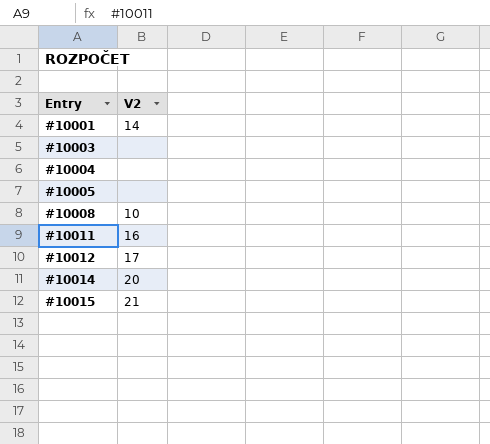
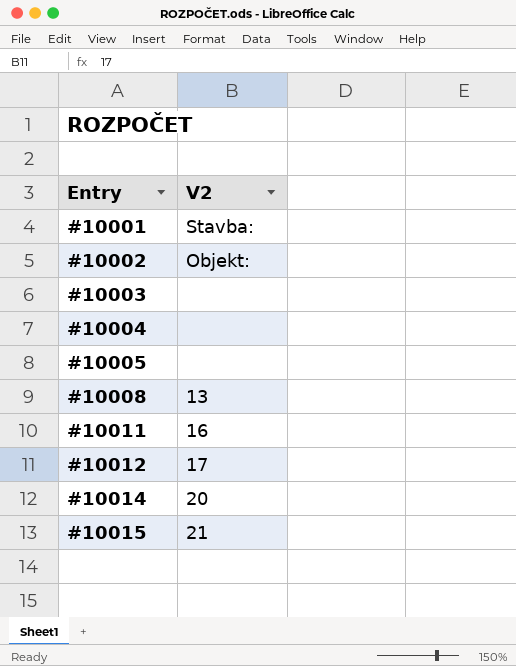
#10001 | V2: 14 -> Stavba:
row #10002: none -> Objekt:
#10008 | V2: 10 -> 13

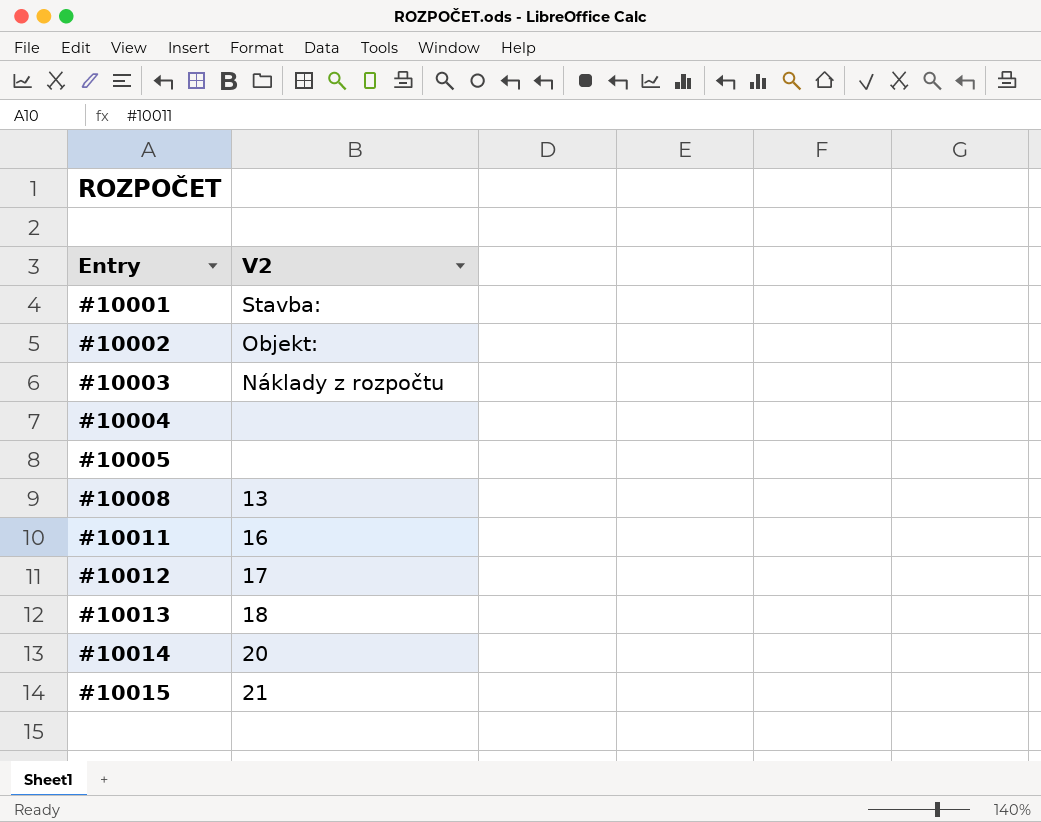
#10003 | V2: none -> Náklady z rozpočtu
row #10013: none -> 18

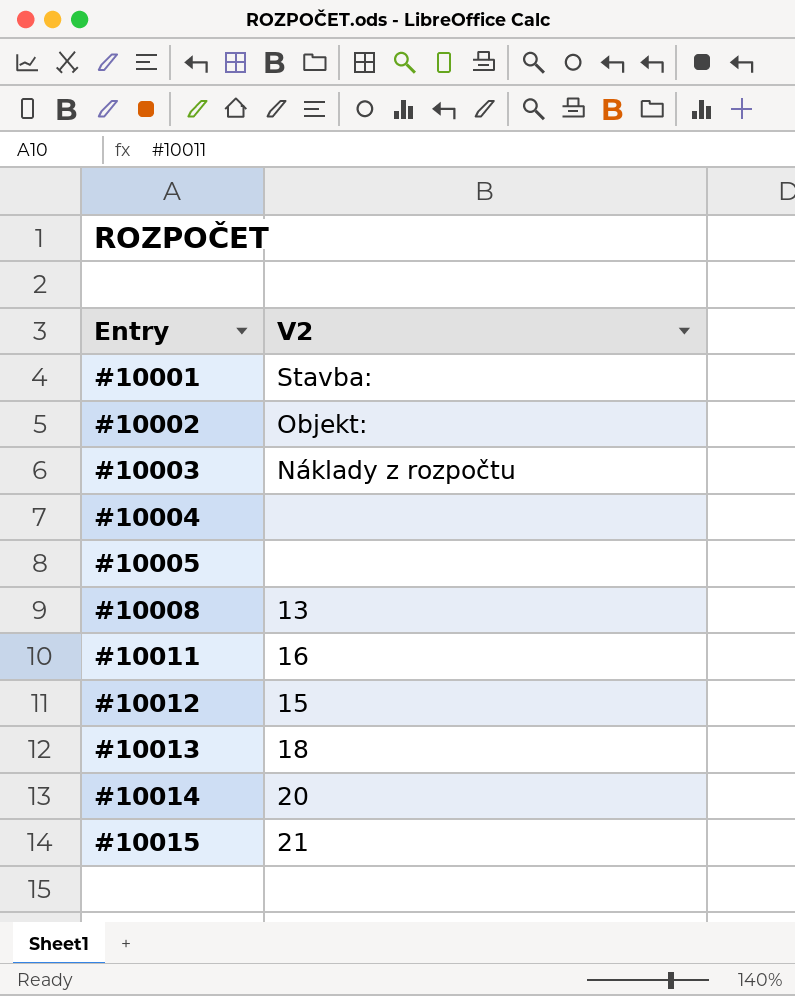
#10012 | V2: 17 -> 15

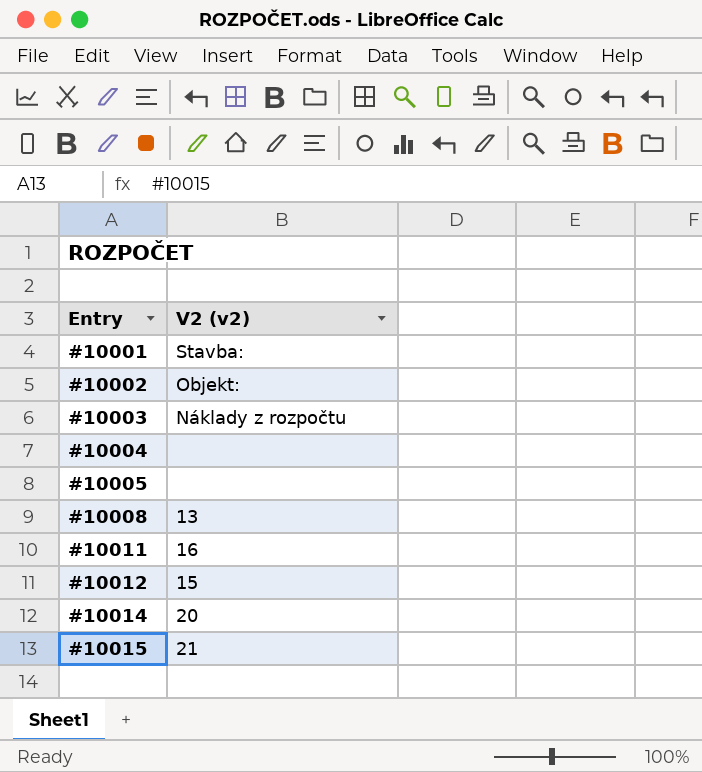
column name: V2 -> V2 (v2)
row #10013: 18 -> none

